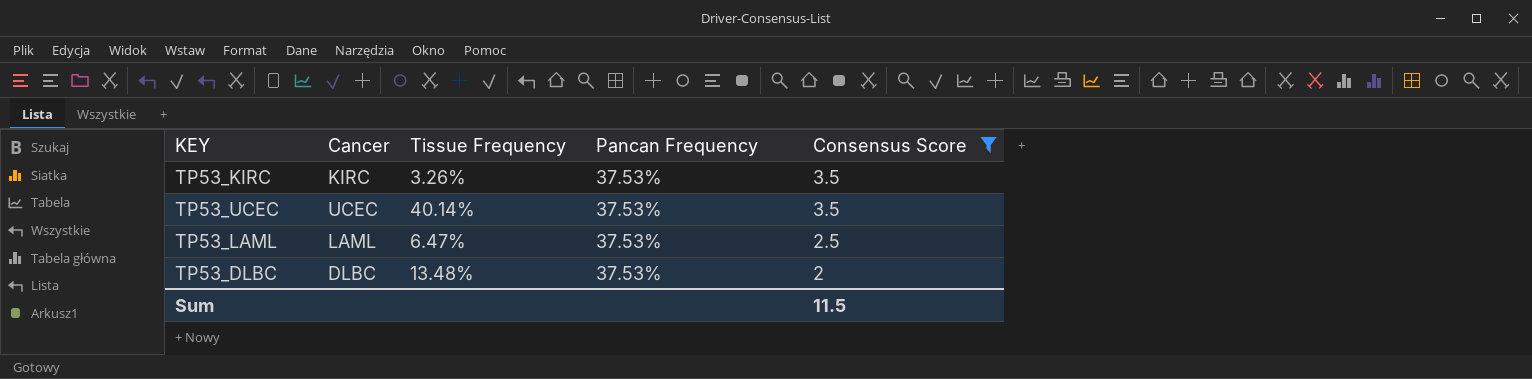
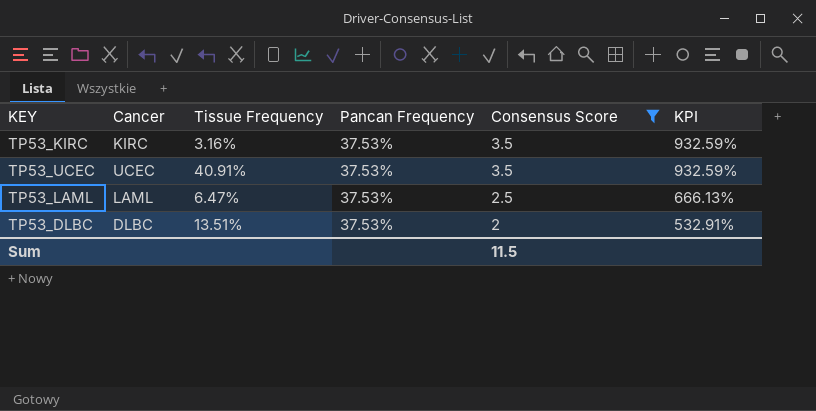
column KPI | formula: none -> [Consensus Score] / [Pancan Frequency]
TP53_KIRC | Tissue Frequency: 3.26% -> 3.16%
TP53_UCEC | Tissue Frequency: 40.14% -> 40.91%
TP53_DLBC | Tissue Frequency: 13.48% -> 13.51%

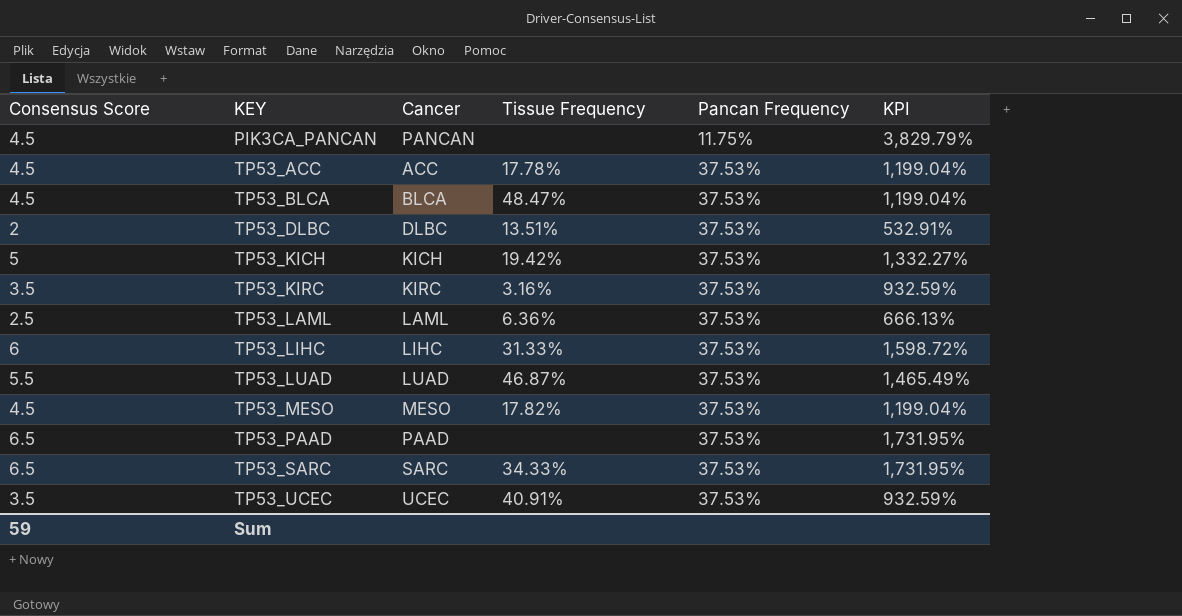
filter: Consensus Score <= 3.5 -> none
row order: Consensus Score descending -> KEY ascending
column Consensus Score | position: 5 -> 1
TP53_LAML | Tissue Frequency: 6.47% -> 6.36%
Sum | Consensus Score: 11.5 -> 59

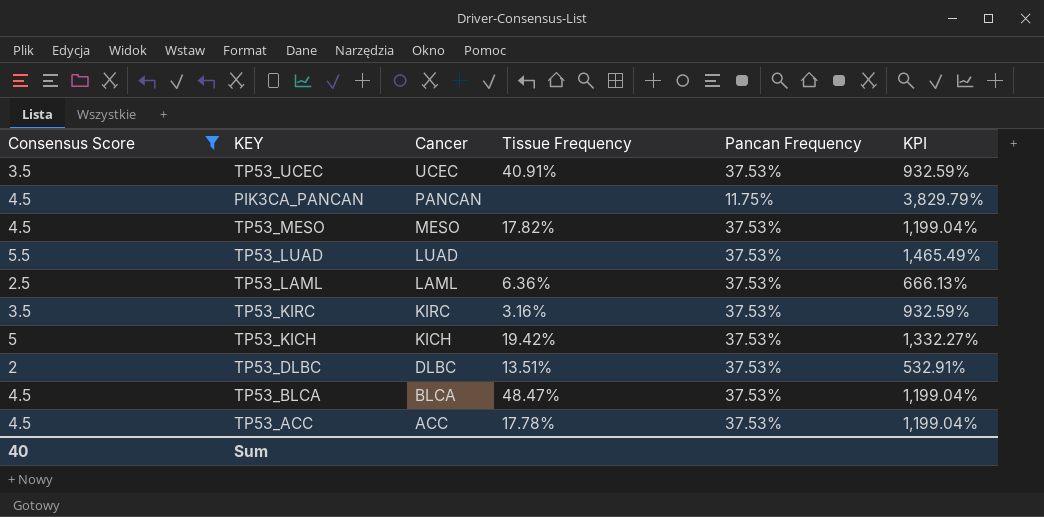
filter: none -> Consensus Score <= 5.5
row order: KEY ascending -> Cancer descending
TP53_LUAD | Tissue Frequency: 46.87% -> none
Sum | Consensus Score: 59 -> 40

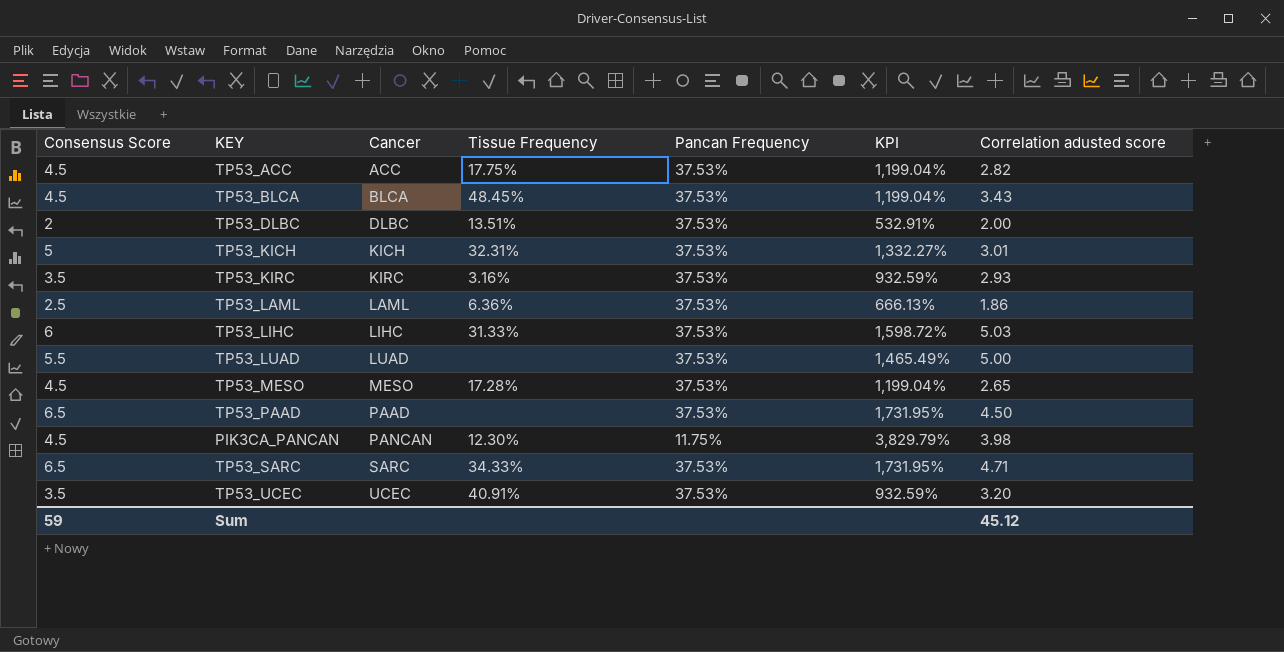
filter: Consensus Score <= 5.5 -> none
row order: Cancer descending -> Cancer ascending
column Correlation adusted score | position: none -> 7
TP53_ACC | Tissue Frequency: 17.78% -> 17.75%
TP53_BLCA | Tissue Frequency: 48.47% -> 48.45%
TP53_KICH | Tissue Frequency: 19.42% -> 32.31%
TP53_MESO | Tissue Frequency: 17.82% -> 17.28%
PIK3CA_PANCAN | Tissue Frequency: none -> 12.30%
Sum | Consensus Score: 40 -> 59

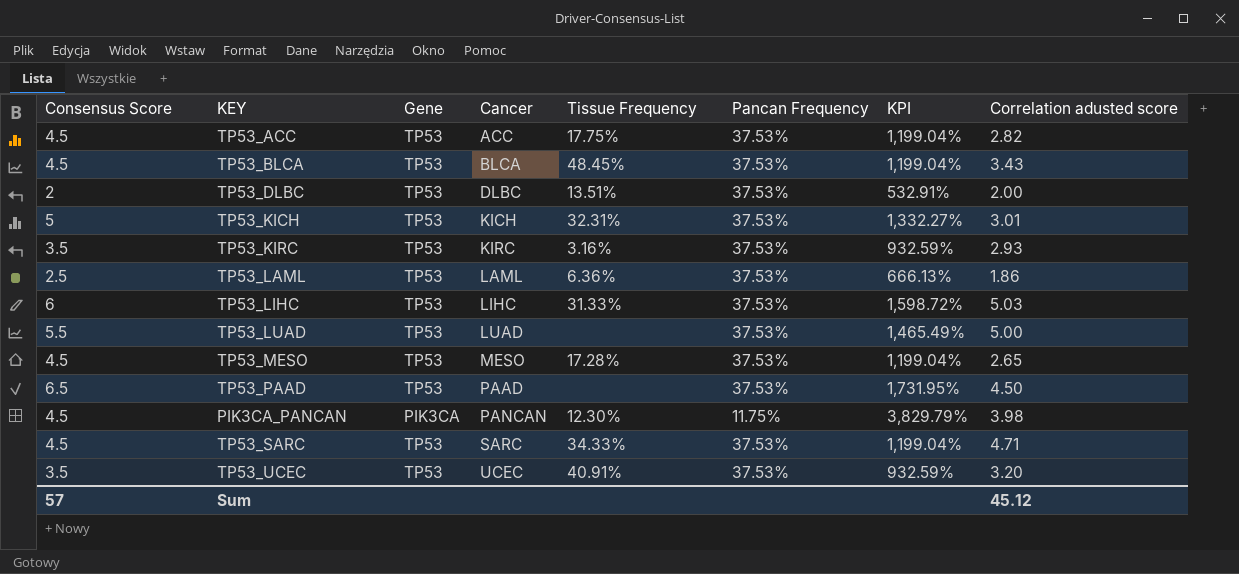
column Gene | position: none -> 3
TP53_SARC | Consensus Score: 6.5 -> 4.5
TP53_SARC | KPI: 1,731.95% -> 1,199.04%
Sum | Consensus Score: 59 -> 57

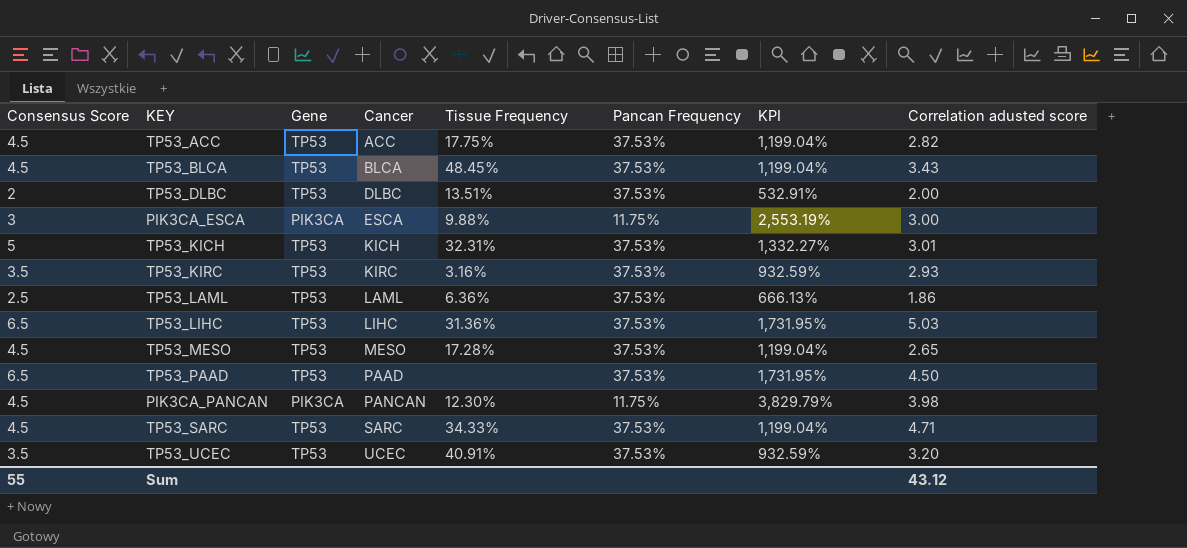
row TP53_LUAD: 5.5 | TP53 | LUAD | none | 37.53% | 1,465.49% | 5.00 -> none
row PIK3CA_ESCA: none -> 3 | PIK3CA | ESCA | 9.88% | 11.75% | 2,553.19% | 3.00
TP53_LIHC | Consensus Score: 6 -> 6.5
TP53_LIHC | Tissue Frequency: 31.33% -> 31.36%
TP53_LIHC | KPI: 1,598.72% -> 1,731.95%
Sum | Consensus Score: 57 -> 55
Sum | Correlation adusted score: 45.12 -> 43.12

